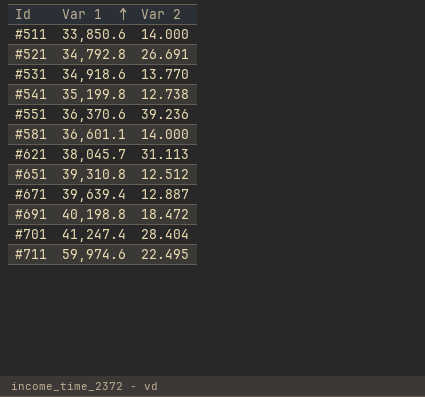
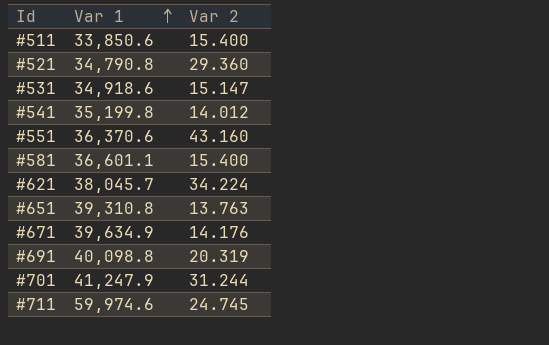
#511 | Var 2: 14.000 -> 15.400
#521 | Var 1: 34,792.8 -> 34,790.8
#521 | Var 2: 26.691 -> 29.360
#531 | Var 2: 13.770 -> 15.147
#541 | Var 2: 12.738 -> 14.012
#551 | Var 2: 39.236 -> 43.160
#581 | Var 2: 14.000 -> 15.400
#621 | Var 2: 31.113 -> 34.224
#651 | Var 2: 12.512 -> 13.763
#671 | Var 1: 39,639.4 -> 39,634.9
#671 | Var 2: 12.887 -> 14.176
#691 | Var 1: 40,198.8 -> 40,098.8
#691 | Var 2: 18.472 -> 20.319
#701 | Var 1: 41,247.4 -> 41,247.9
#701 | Var 2: 28.404 -> 31.244
#711 | Var 2: 22.495 -> 24.745

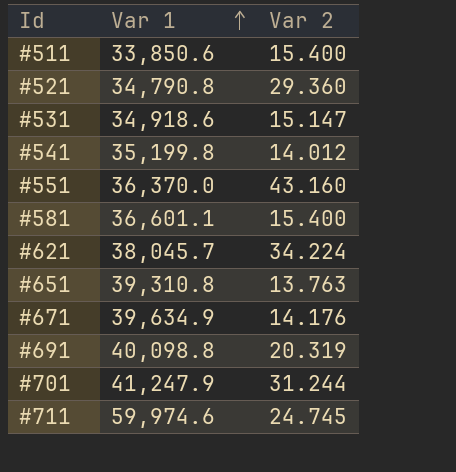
#551 | Var 1: 36,370.6 -> 36,370.0

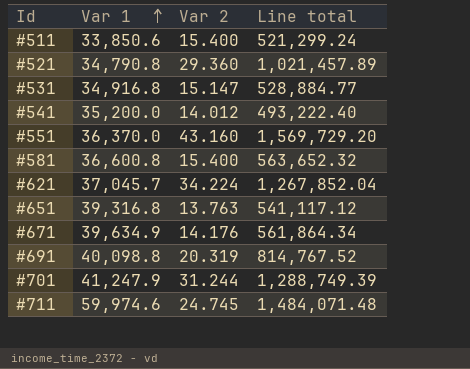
column Line total | formula: none -> [Var 1] * [Var 2]
#531 | Var 1: 34,918.6 -> 34,916.8
#541 | Var 1: 35,199.8 -> 35,200.0
#581 | Var 1: 36,601.1 -> 36,600.8
#621 | Var 1: 38,045.7 -> 37,045.7
#651 | Var 1: 39,310.8 -> 39,316.8

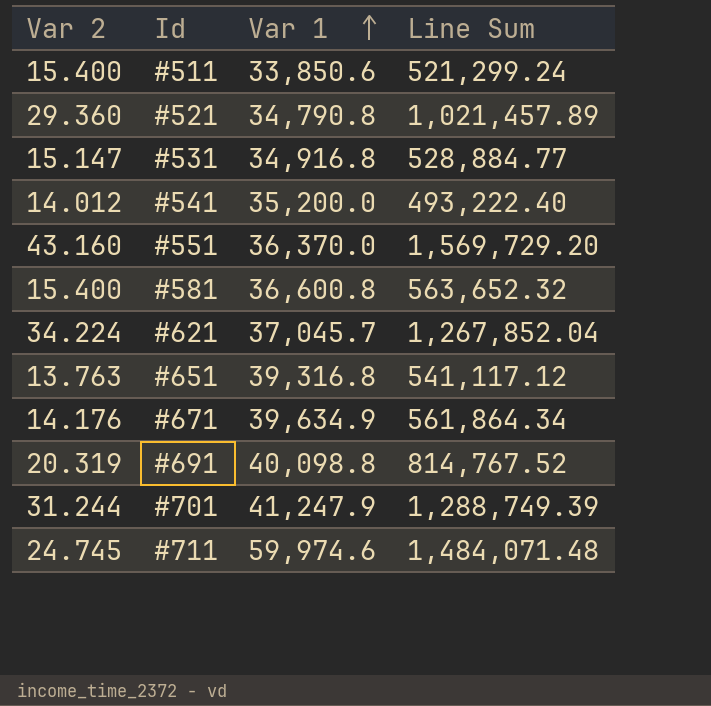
column Var 2 | position: 3 -> 1
column name: Line total -> Line Sum

